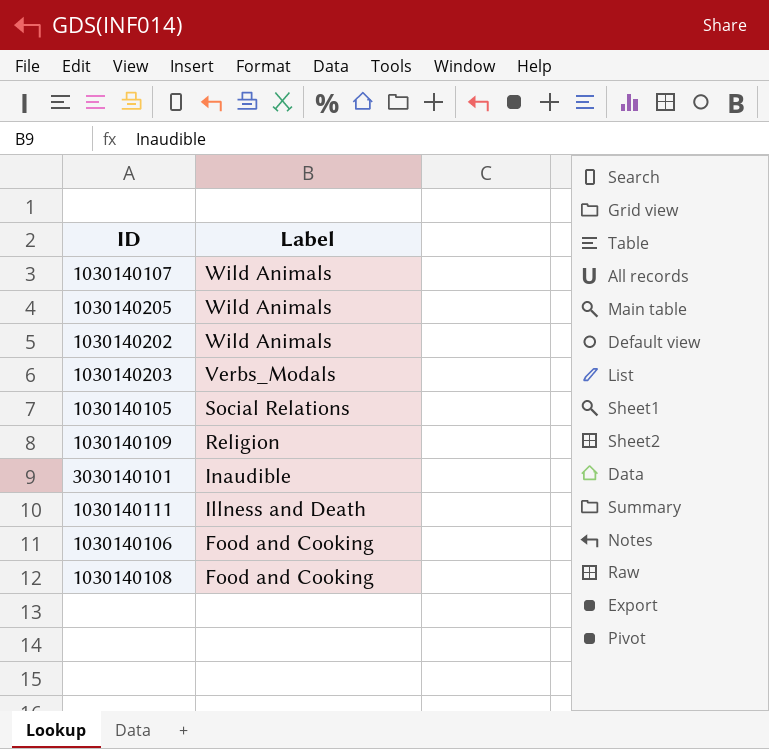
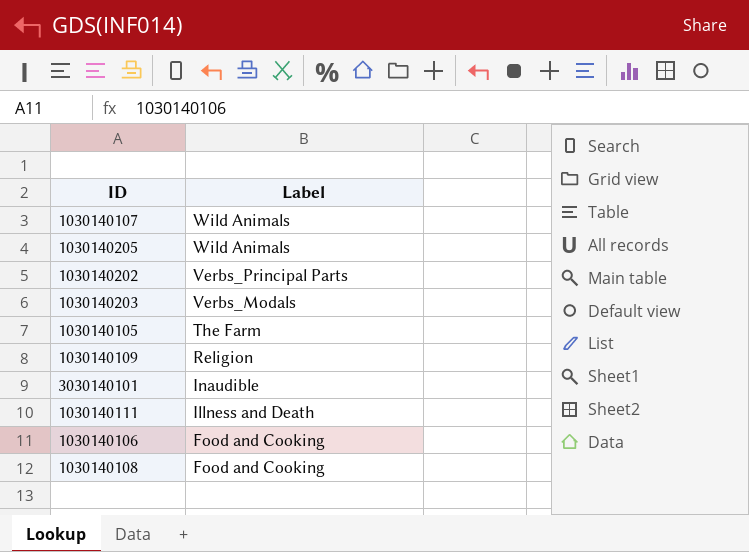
1030140202 | Label: Wild Animals -> Verbs_Principal Parts
1030140105 | Label: Social Relations -> The Farm

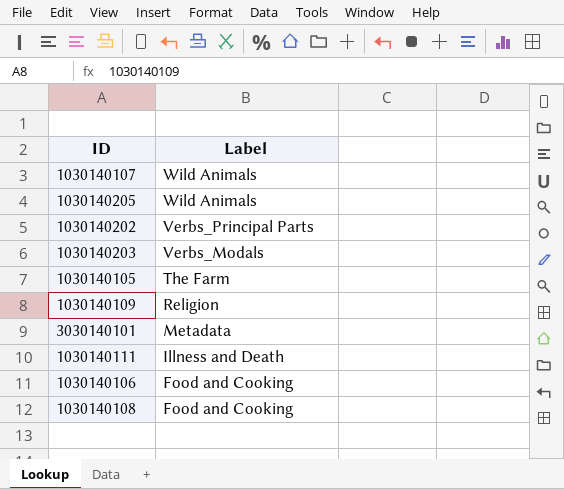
3030140101 | Label: Inaudible -> Metadata

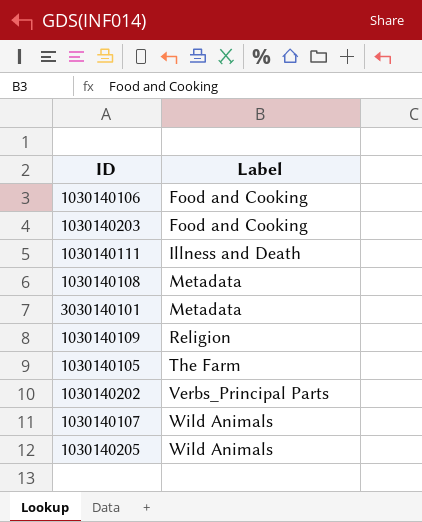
row order: Label descending -> Label ascending
1030140203 | Label: Verbs_Modals -> Food and Cooking
1030140108 | Label: Food and Cooking -> Metadata

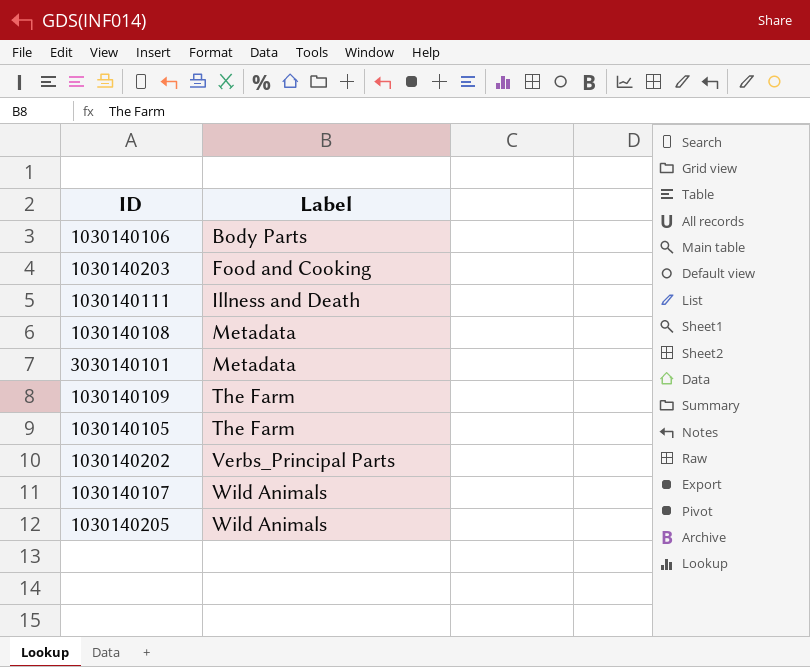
1030140106 | Label: Food and Cooking -> Body Parts
1030140109 | Label: Religion -> The Farm

